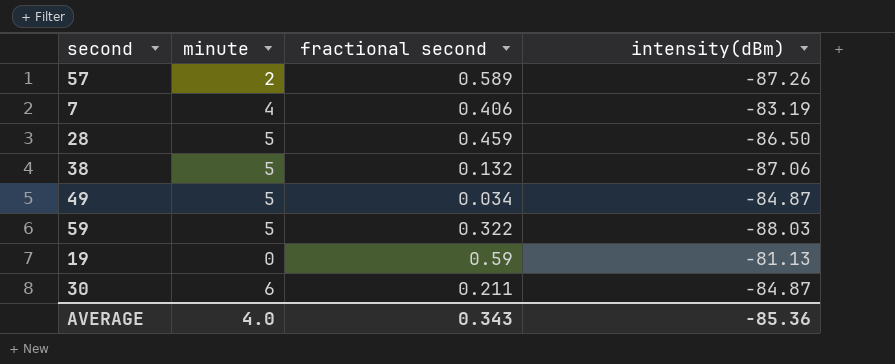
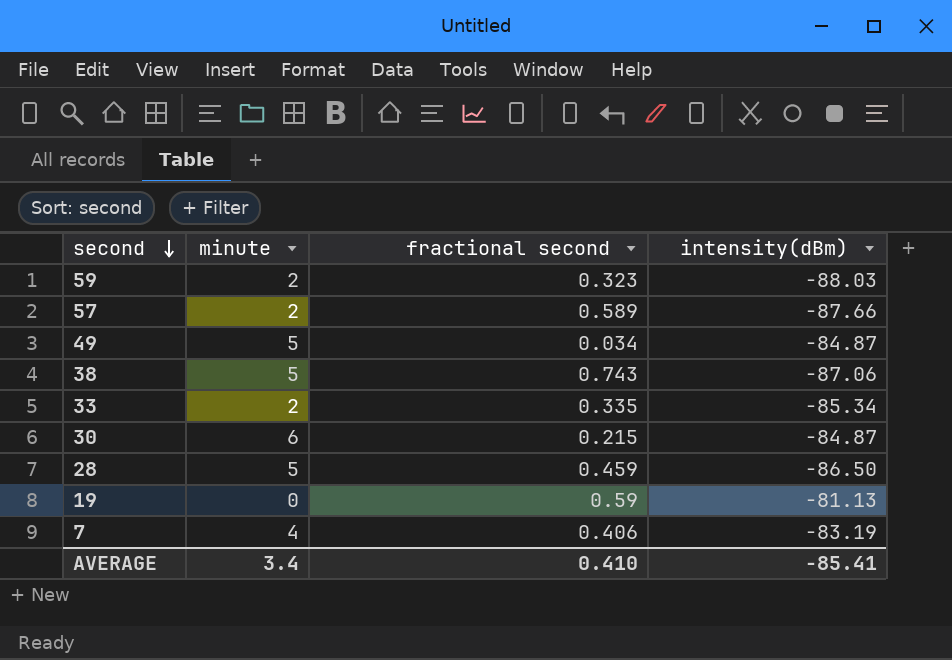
row order: none -> second descending
59 | minute: 5 -> 2
59 | fractional second: 0.322 -> 0.323
57 | intensity(dBm): -87.26 -> -87.66
38 | fractional second: 0.132 -> 0.743
row 33: none -> 2 | 0.335 | -85.34
30 | fractional second: 0.211 -> 0.215
AVERAGE | minute: 4.0 -> 3.4
AVERAGE | fractional second: 0.343 -> 0.410
AVERAGE | intensity(dBm): -85.36 -> -85.41

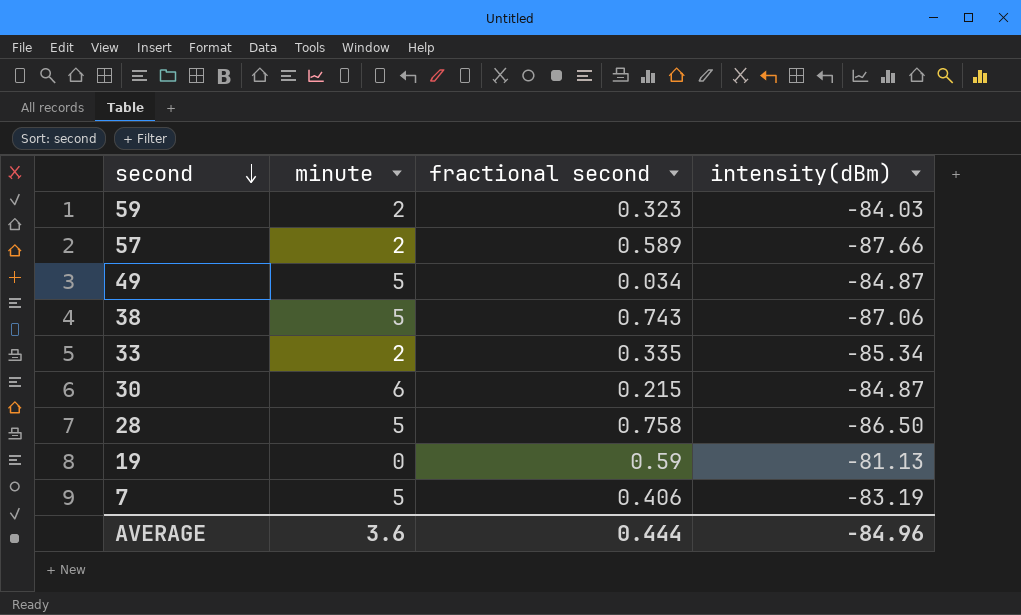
59 | intensity(dBm): -88.03 -> -84.03
28 | fractional second: 0.459 -> 0.758
7 | minute: 4 -> 5
AVERAGE | minute: 3.4 -> 3.6
AVERAGE | fractional second: 0.410 -> 0.444
AVERAGE | intensity(dBm): -85.41 -> -84.96

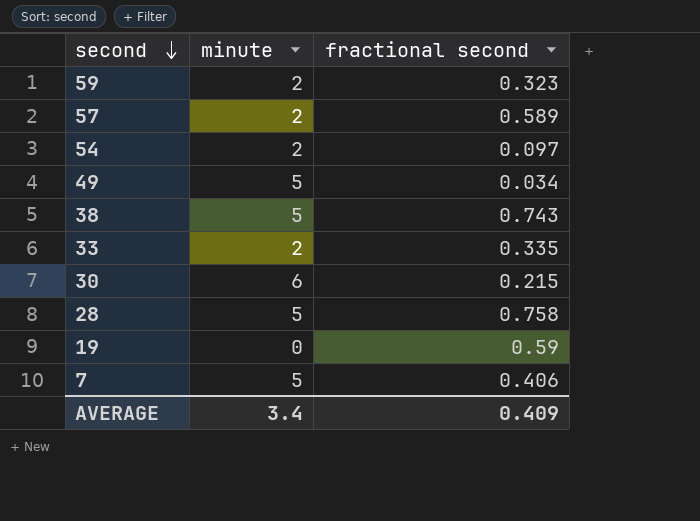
column intensity(dBm) | position: 4 -> none
row 54: none -> 2 | 0.097
AVERAGE | minute: 3.6 -> 3.4
AVERAGE | fractional second: 0.444 -> 0.409

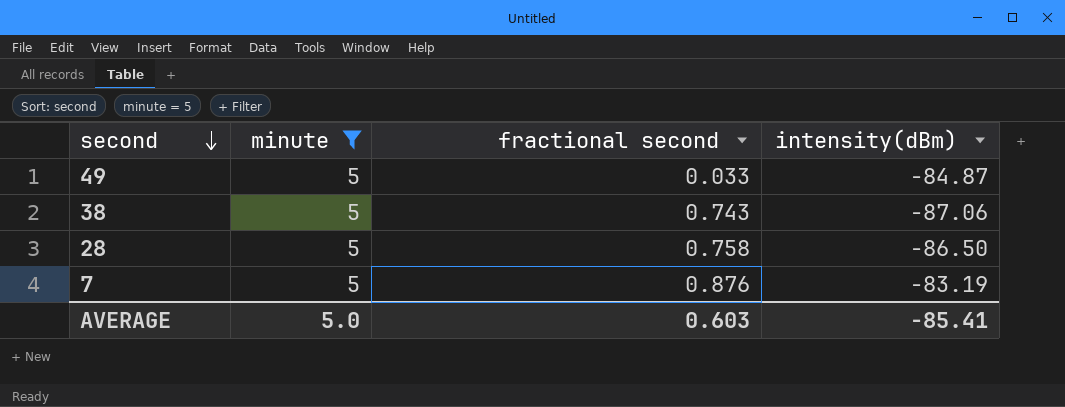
filter: none -> minute = 5
column intensity(dBm) | position: none -> 4
49 | fractional second: 0.034 -> 0.033
7 | fractional second: 0.406 -> 0.876
AVERAGE | minute: 3.4 -> 5.0
AVERAGE | fractional second: 0.409 -> 0.603

